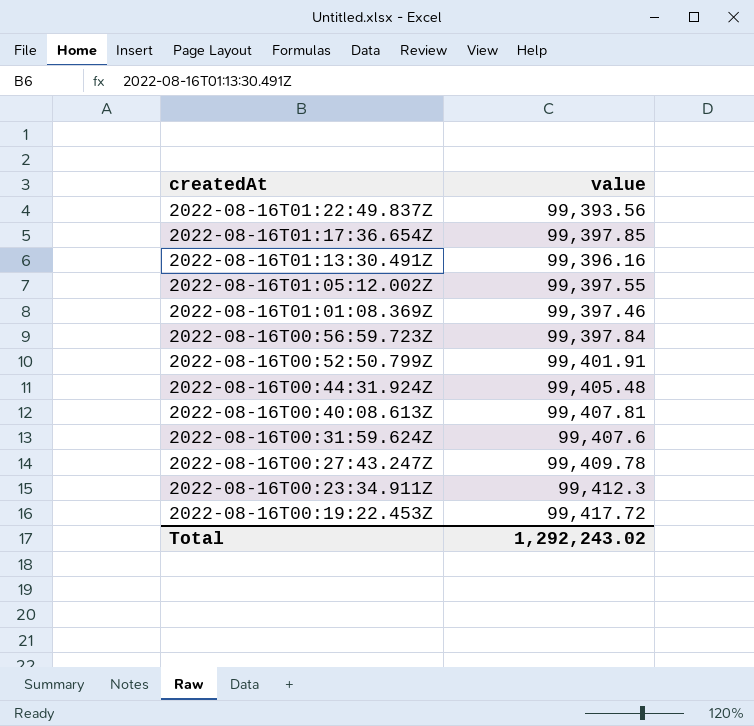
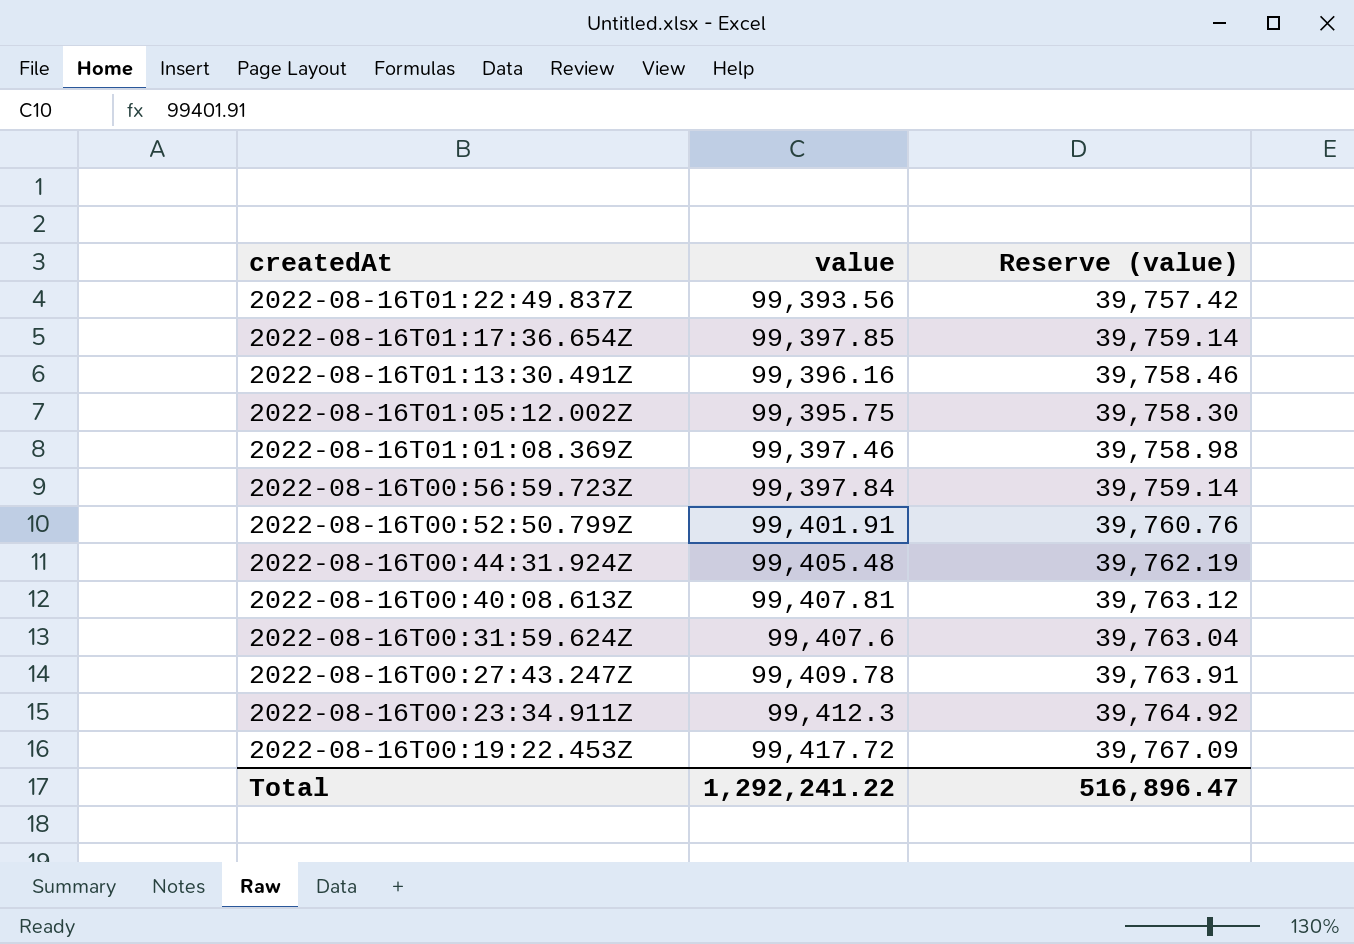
column Reserve (value) | formula: none -> [value] * 0.4
2022-08-16T01:05:12.002Z | value: 99,397.55 -> 99,395.75
Total | value: 1,292,243.02 -> 1,292,241.22

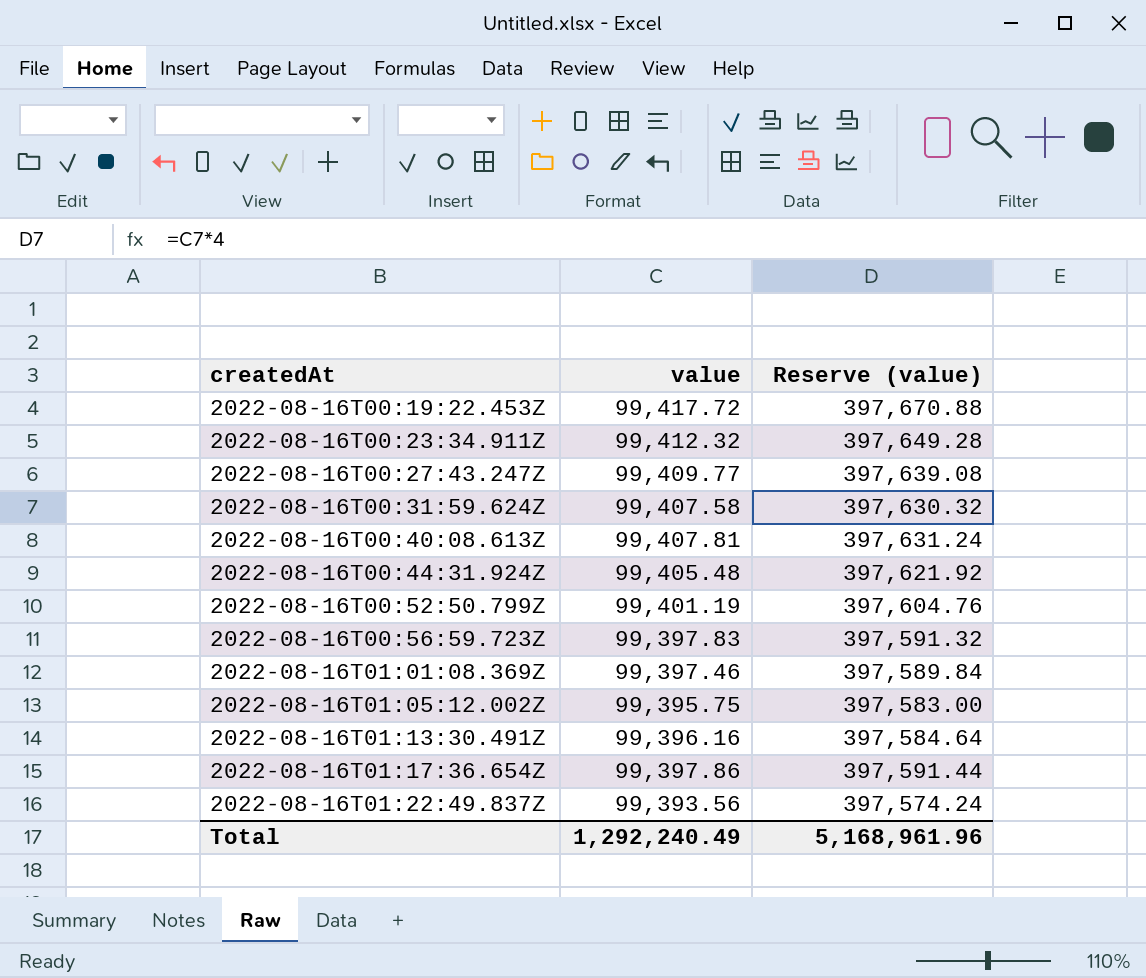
row order: createdAt descending -> createdAt ascending
column Reserve (value) | formula: [value] * 0.4 -> [value] * 4
2022-08-16T00:23:34.911Z | value: 99,412.3 -> 99,412.32
2022-08-16T00:27:43.247Z | value: 99,409.78 -> 99,409.77
2022-08-16T00:31:59.624Z | value: 99,407.6 -> 99,407.58
2022-08-16T00:52:50.799Z | value: 99,401.91 -> 99,401.19
2022-08-16T00:56:59.723Z | value: 99,397.84 -> 99,397.83
2022-08-16T01:17:36.654Z | value: 99,397.85 -> 99,397.86
Total | value: 1,292,241.22 -> 1,292,240.49
Total | Reserve (value): 516,896.47 -> 5,168,961.96

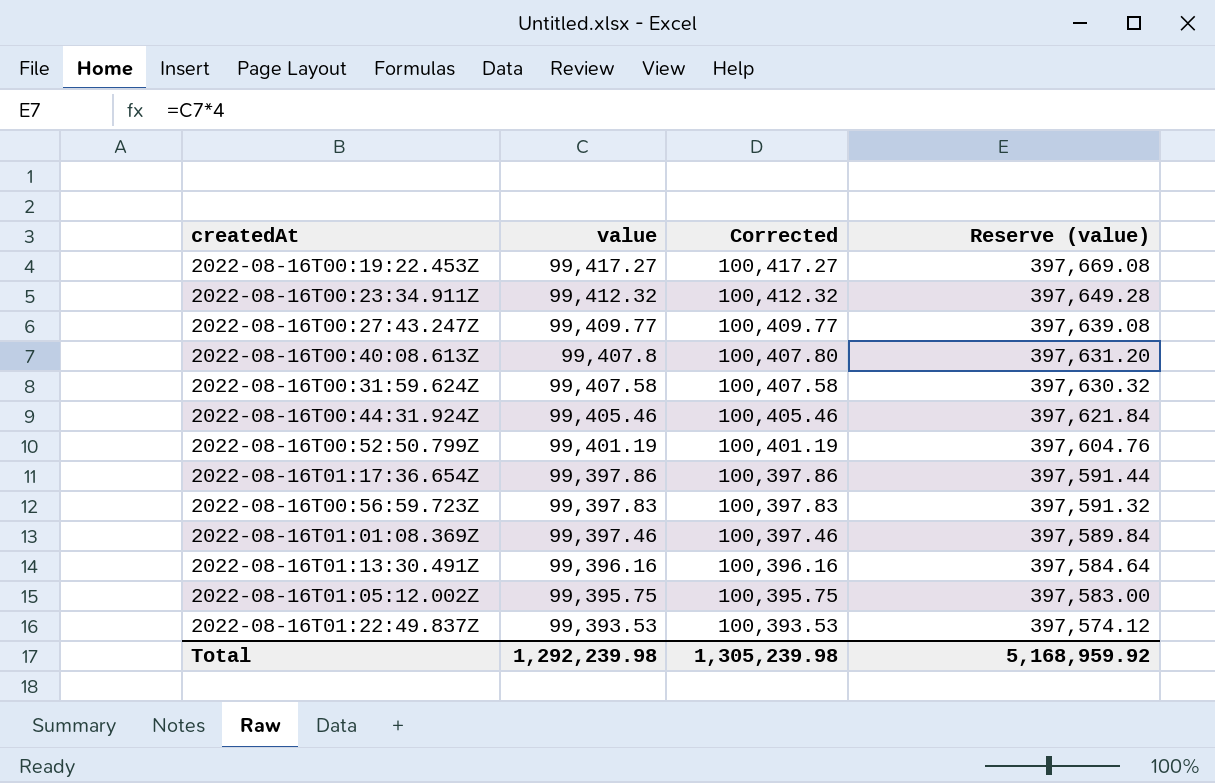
row order: createdAt ascending -> value descending
column Corrected | formula: none -> [value] + 1000
2022-08-16T00:19:22.453Z | value: 99,417.72 -> 99,417.27
2022-08-16T00:19:22.453Z | Reserve (value): 397,670.88 -> 397,669.08
2022-08-16T00:40:08.613Z | value: 99,407.81 -> 99,407.8
2022-08-16T00:40:08.613Z | Reserve (value): 397,631.24 -> 397,631.20
2022-08-16T00:44:31.924Z | value: 99,405.48 -> 99,405.46
2022-08-16T00:44:31.924Z | Reserve (value): 397,621.92 -> 397,621.84
2022-08-16T01:22:49.837Z | value: 99,393.56 -> 99,393.53
2022-08-16T01:22:49.837Z | Reserve (value): 397,574.24 -> 397,574.12
Total | value: 1,292,240.49 -> 1,292,239.98
Total | Reserve (value): 5,168,961.96 -> 5,168,959.92

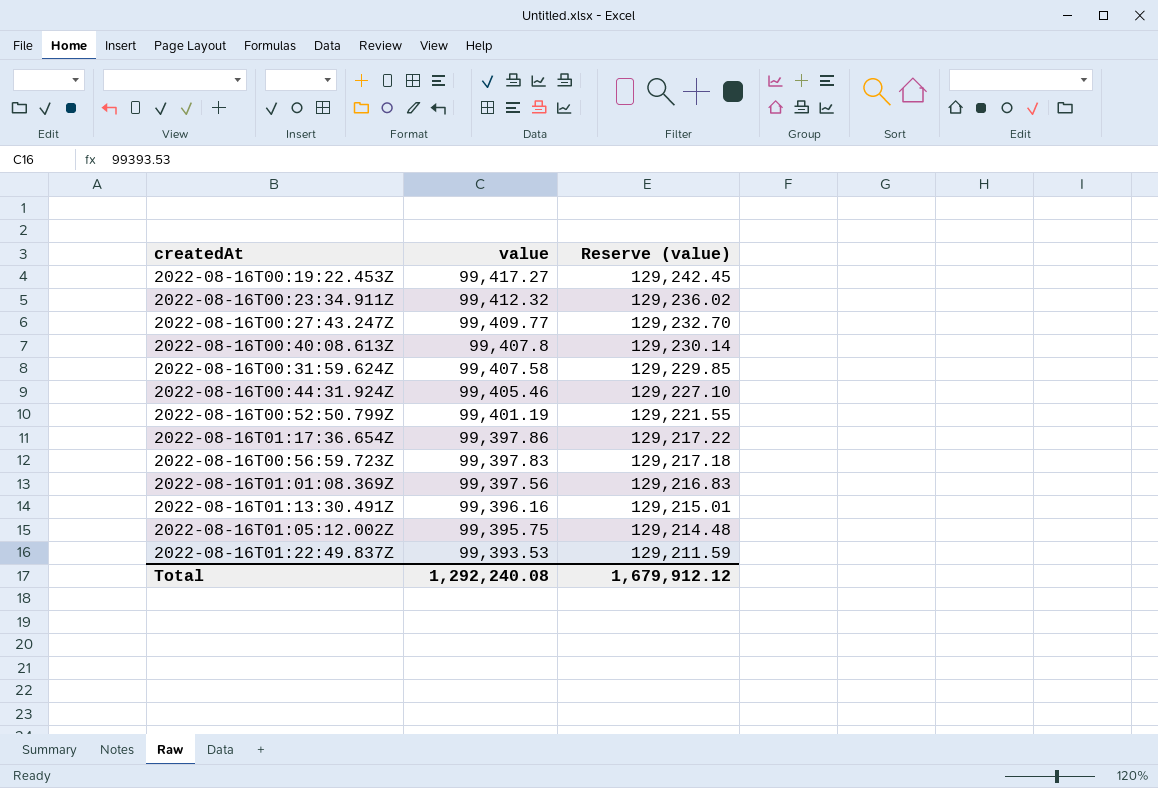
column Corrected | formula: [value] + 1000 -> none
column Reserve (value) | formula: [value] * 4 -> [value] * 1.3
2022-08-16T01:01:08.369Z | value: 99,397.46 -> 99,397.56
Total | value: 1,292,239.98 -> 1,292,240.08
Total | Reserve (value): 5,168,959.92 -> 1,679,912.12

